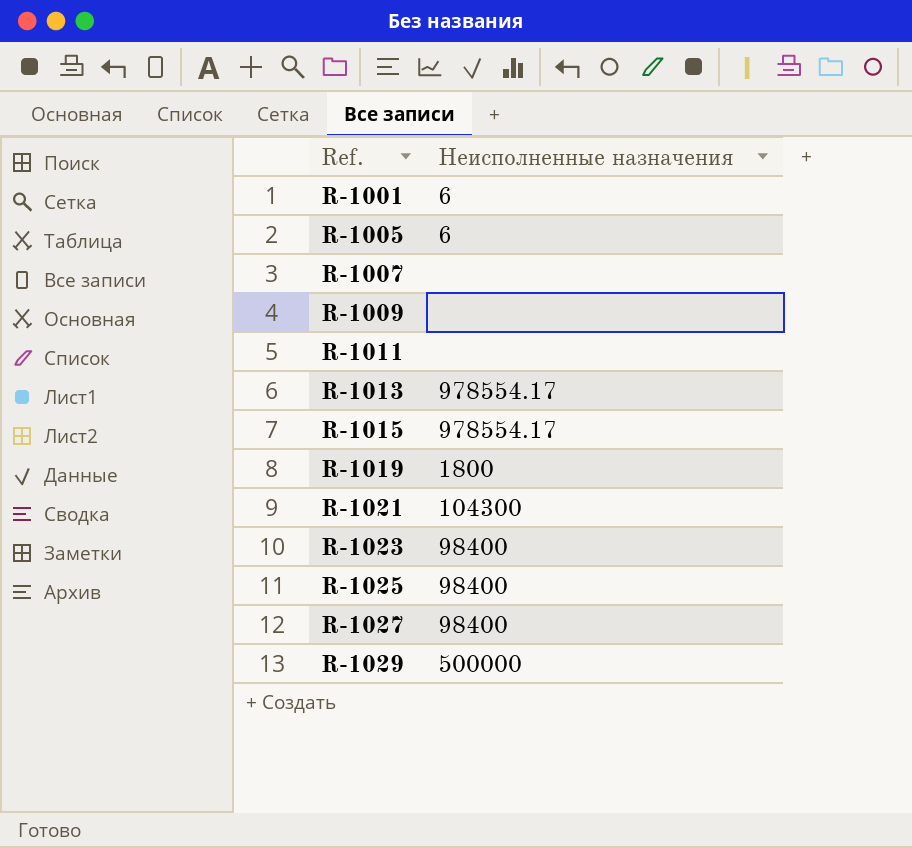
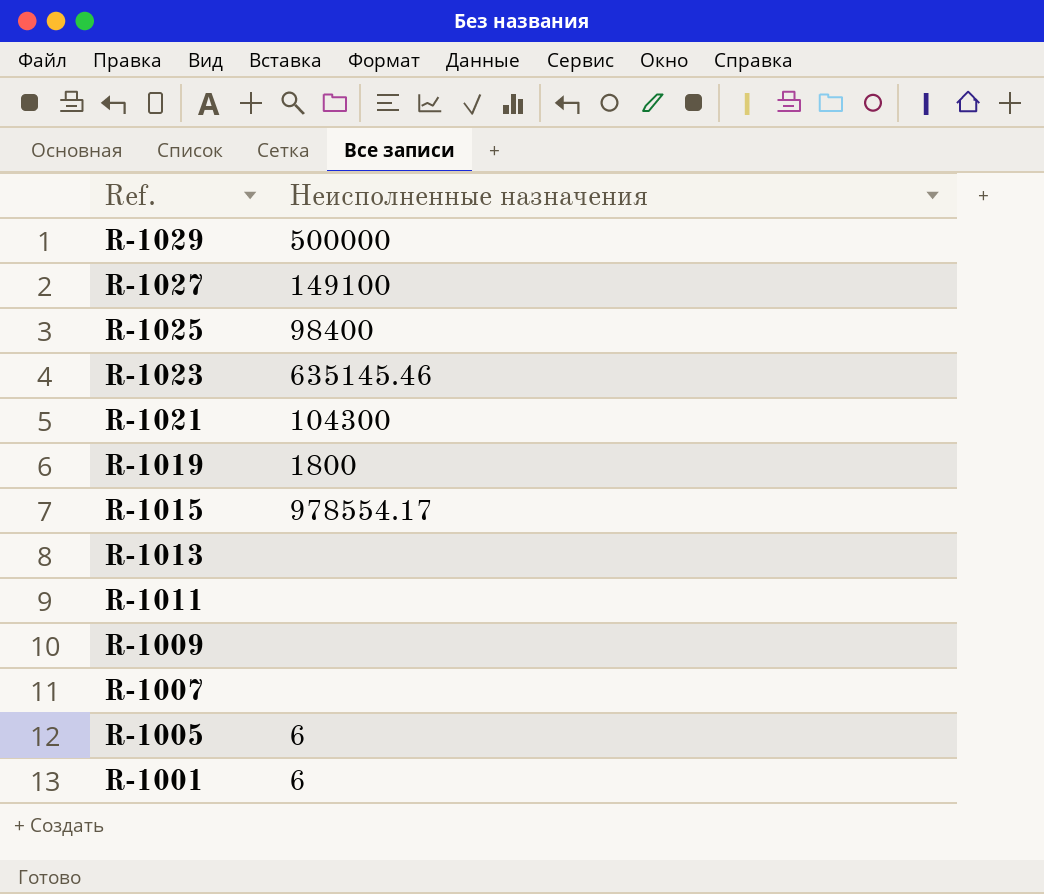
row order: Ref. ascending -> Ref. descending
R-1027 | Неисполненные назначения: 98400 -> 149100
R-1023 | Неисполненные назначения: 98400 -> 635145.46
R-1013 | Неисполненные назначения: 978554.17 -> none

